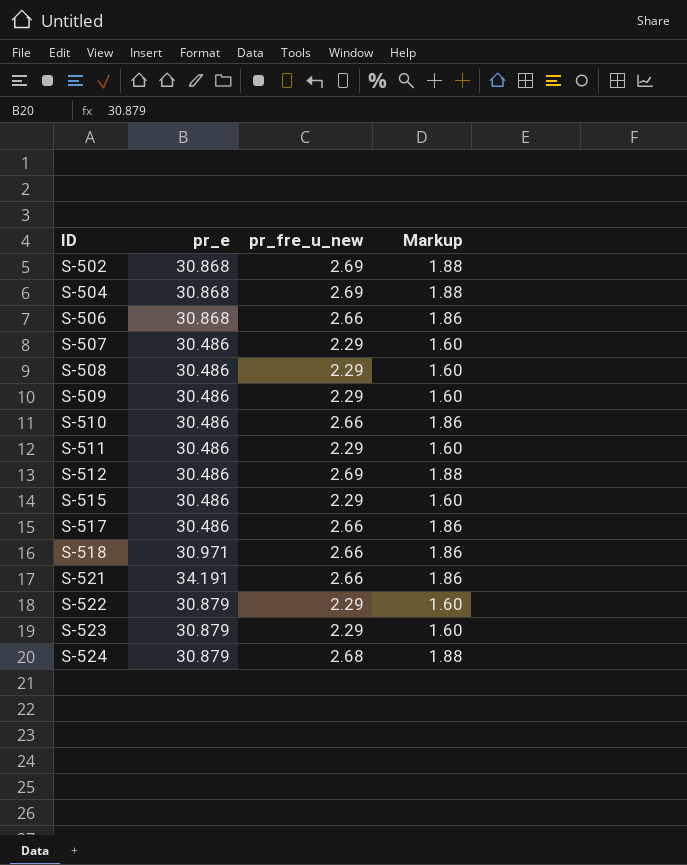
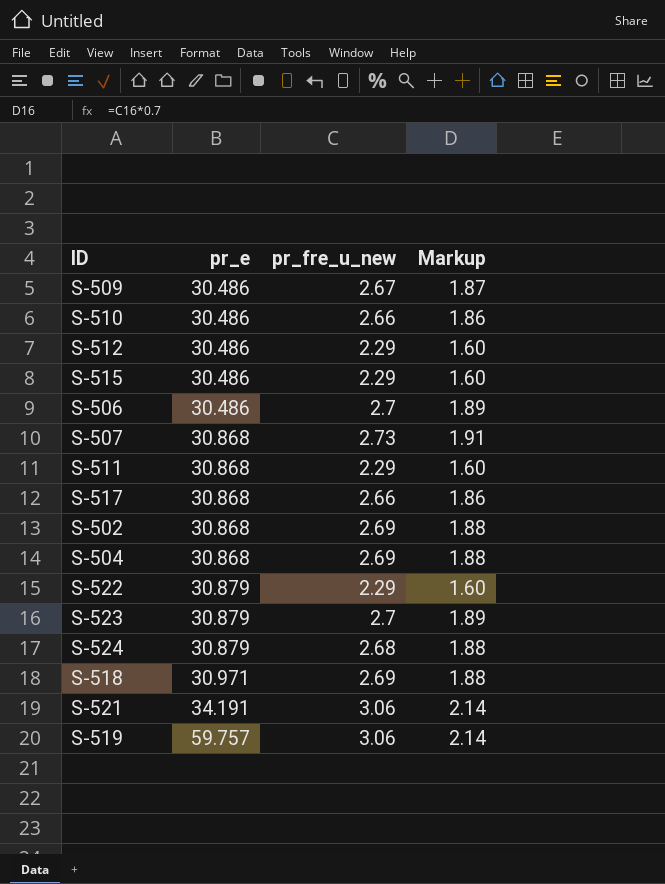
row order: ID ascending -> pr_e ascending
row S-508: 30.486 | 2.29 | 1.60 -> none
S-509 | pr_fre_u_new: 2.29 -> 2.67
S-509 | Markup: 1.60 -> 1.87
S-512 | pr_fre_u_new: 2.69 -> 2.29
S-512 | Markup: 1.88 -> 1.60
S-506 | pr_e: 30.868 -> 30.486
S-506 | pr_fre_u_new: 2.66 -> 2.7
S-506 | Markup: 1.86 -> 1.89
S-507 | pr_e: 30.486 -> 30.868
S-507 | pr_fre_u_new: 2.29 -> 2.73
S-507 | Markup: 1.60 -> 1.91
S-511 | pr_e: 30.486 -> 30.868
S-517 | pr_e: 30.486 -> 30.868
S-523 | pr_fre_u_new: 2.29 -> 2.7
S-523 | Markup: 1.60 -> 1.89
S-518 | pr_fre_u_new: 2.66 -> 2.69
S-518 | Markup: 1.86 -> 1.88
S-521 | pr_fre_u_new: 2.66 -> 3.06
S-521 | Markup: 1.86 -> 2.14
row S-519: none -> 59.757 | 3.06 | 2.14

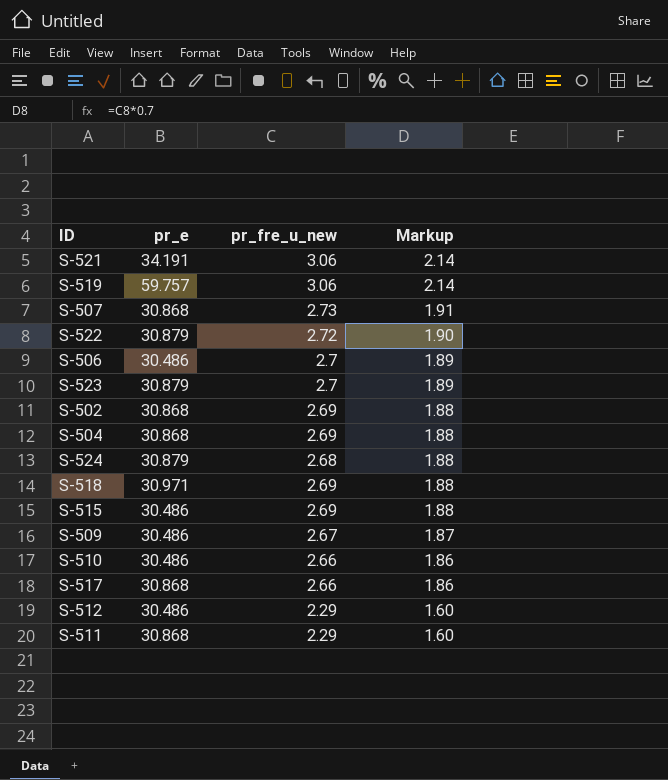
row order: pr_e ascending -> Markup descending
S-522 | pr_fre_u_new: 2.29 -> 2.72
S-522 | Markup: 1.60 -> 1.90
S-515 | pr_fre_u_new: 2.29 -> 2.69
S-515 | Markup: 1.60 -> 1.88

